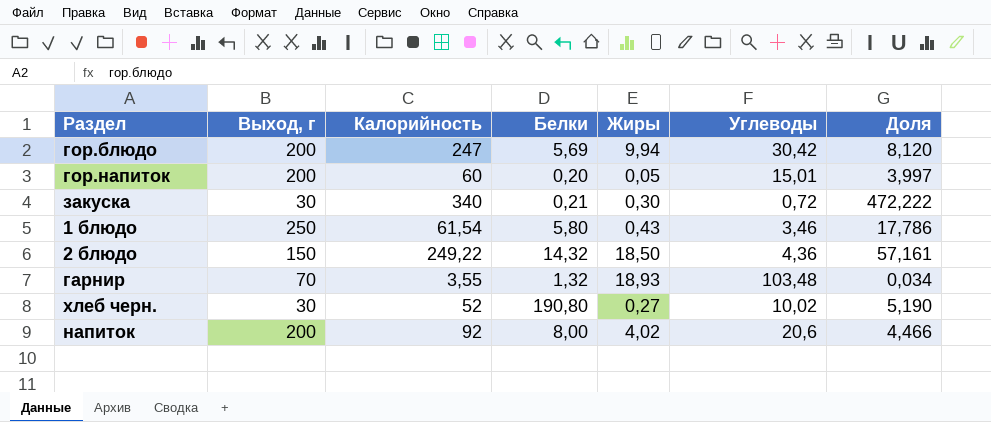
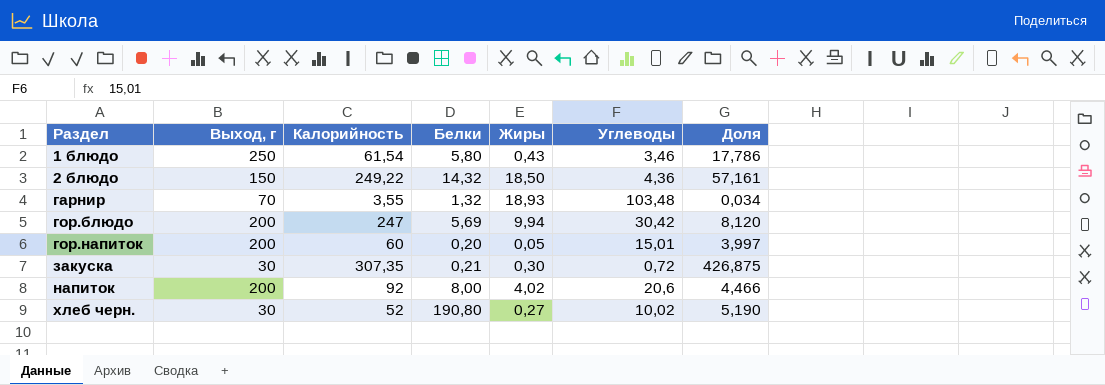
row order: none -> Раздел ascending
закуска | Калорийность: 340 -> 307,35
закуска | Доля: 472,222 -> 426,875

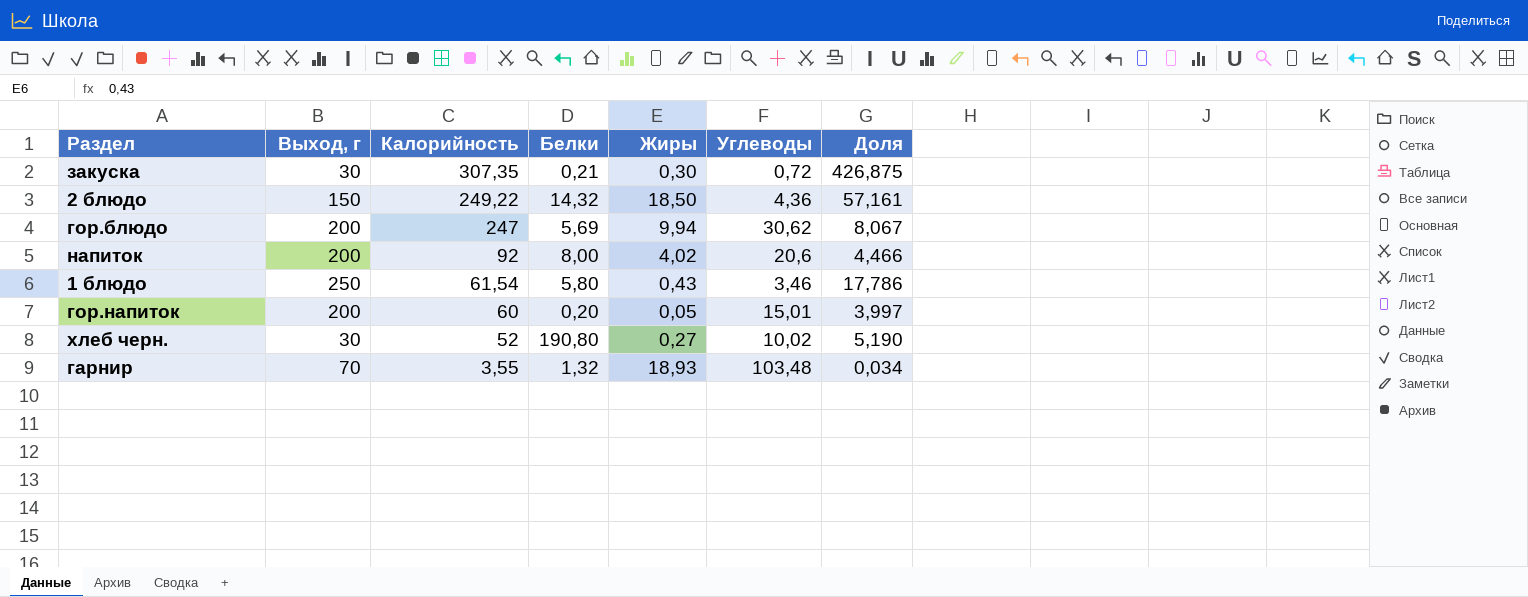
row order: Раздел ascending -> Калорийность descending
гор.блюдо | Углеводы: 30,42 -> 30,62
гор.блюдо | Доля: 8,120 -> 8,067

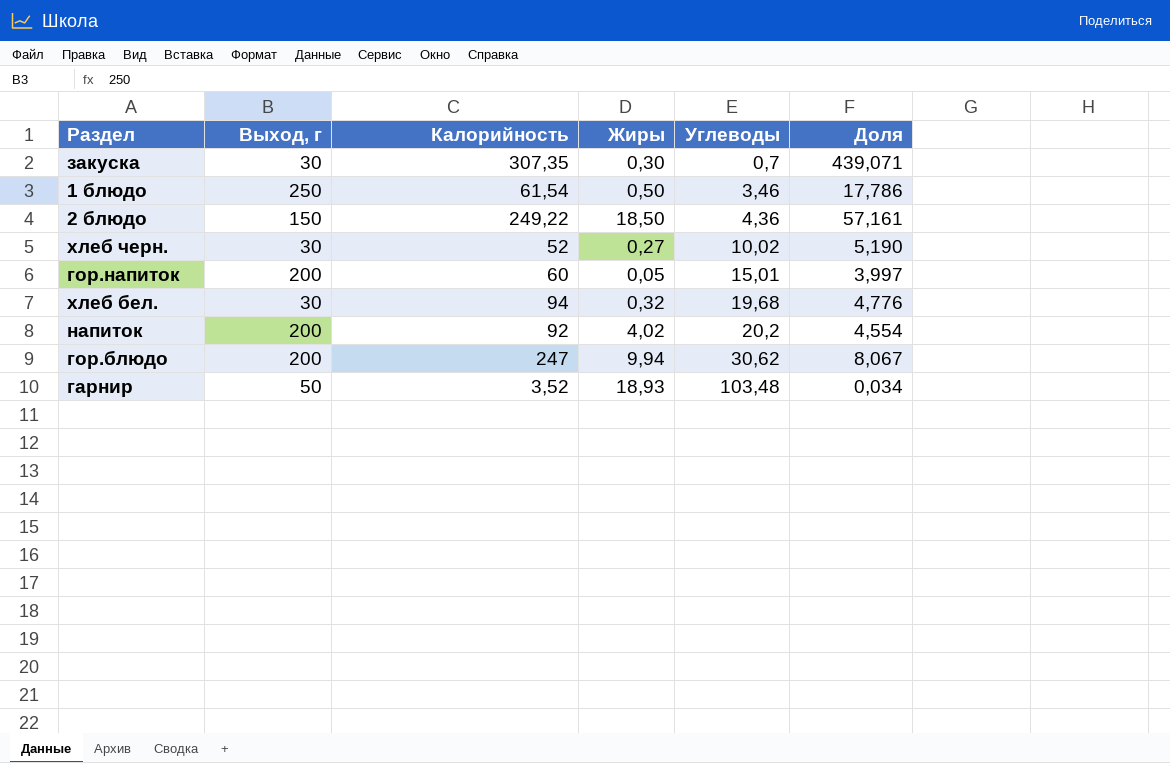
row order: Калорийность descending -> Углеводы ascending
column Белки | position: 4 -> none
закуска | Углеводы: 0,72 -> 0,7
закуска | Доля: 426,875 -> 439,071
1 блюдо | Жиры: 0,43 -> 0,50
row хлеб бел.: none -> 30 | 94 | 0,32 | 19,68 | 4,776
напиток | Углеводы: 20,6 -> 20,2
напиток | Доля: 4,466 -> 4,554
гарнир | Выход, г: 70 -> 50
гарнир | Калорийность: 3,55 -> 3,52

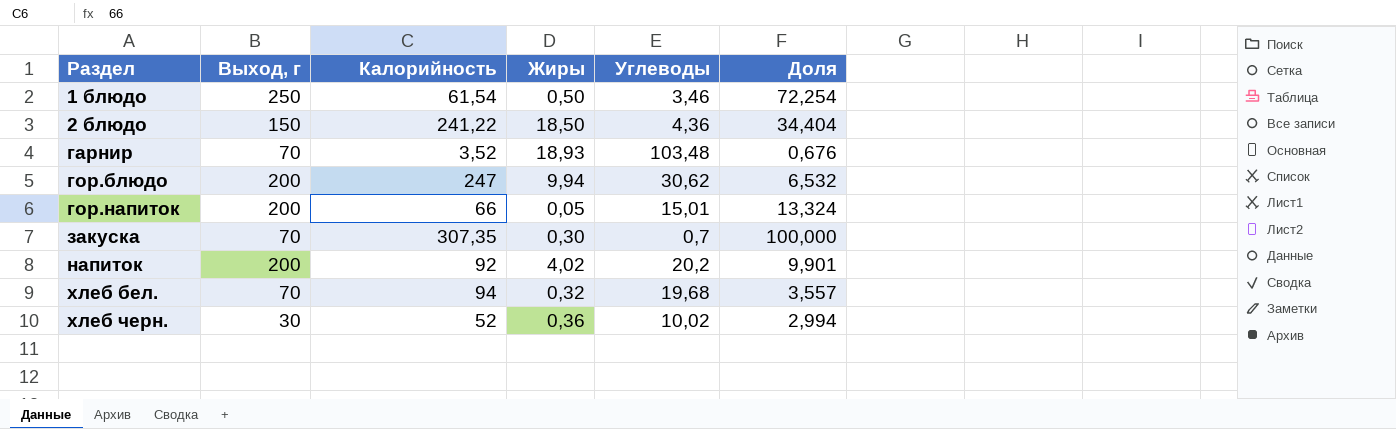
row order: Углеводы ascending -> Раздел ascending
column Доля | formula: [Калорийность] / [Углеводы] -> [Выход, г] / [Углеводы]
2 блюдо | Калорийность: 249,22 -> 241,22
гарнир | Выход, г: 50 -> 70
гор.напиток | Калорийность: 60 -> 66
закуска | Выход, г: 30 -> 70
хлеб бел. | Выход, г: 30 -> 70
хлеб черн. | Жиры: 0,27 -> 0,36

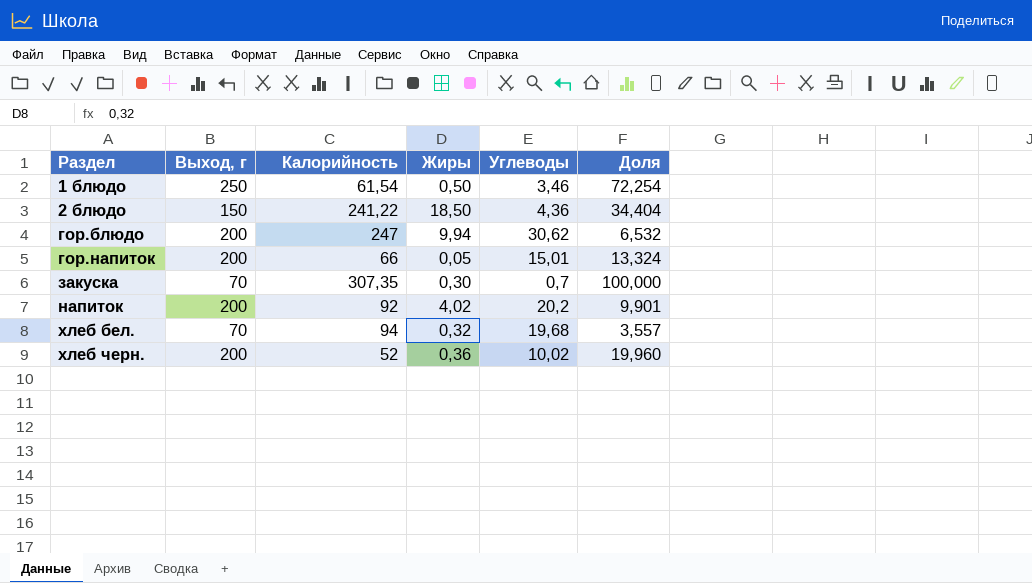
row гарнир: 70 | 3,52 | 18,93 | 103,48 | 0,676 -> none
хлеб черн. | Выход, г: 30 -> 200
хлеб черн. | Доля: 2,994 -> 19,960

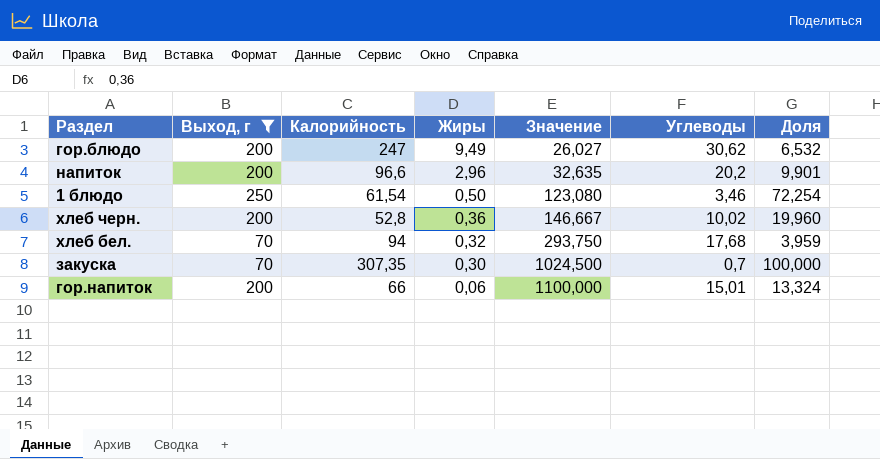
filter: none -> Выход, г != 150
row order: Раздел ascending -> Жиры descending
column Значение | formula: none -> [Калорийность] / [Жиры]
гор.блюдо | Жиры: 9,94 -> 9,49
напиток | Калорийность: 92 -> 96,6
напиток | Жиры: 4,02 -> 2,96
хлеб черн. | Калорийность: 52 -> 52,8
хлеб бел. | Углеводы: 19,68 -> 17,68
хлеб бел. | Доля: 3,557 -> 3,959
гор.напиток | Жиры: 0,05 -> 0,06

